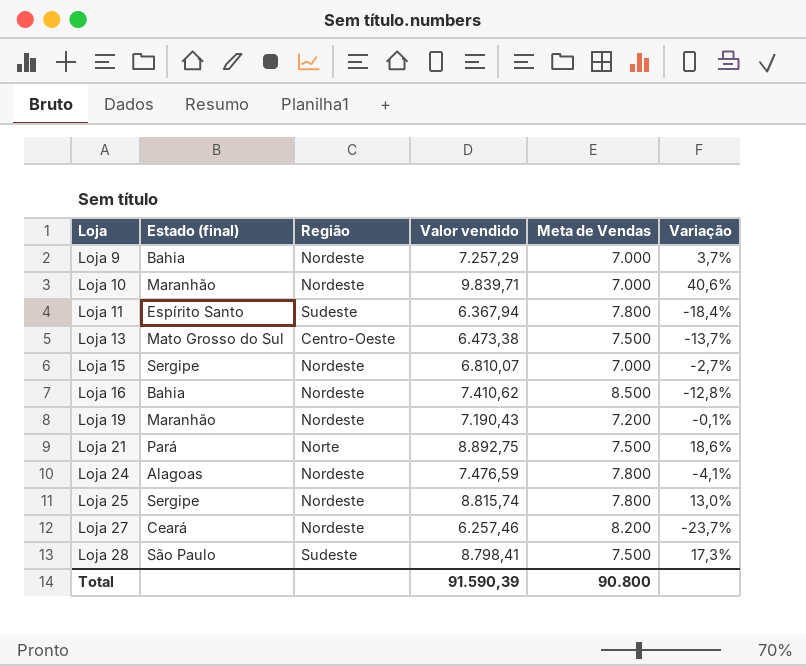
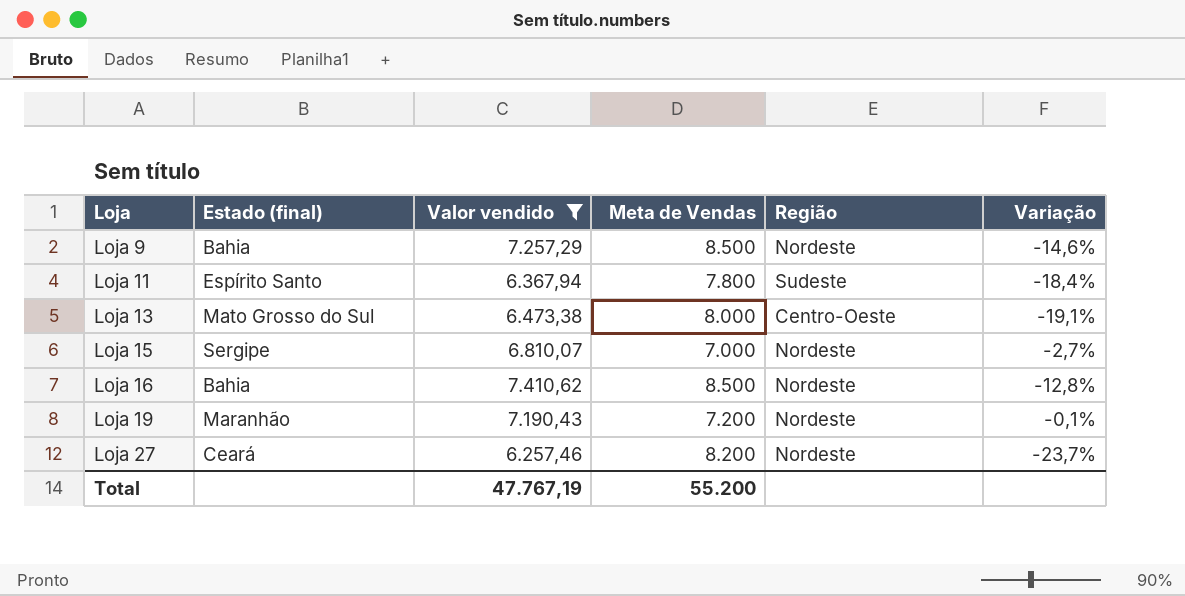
filter: none -> Valor vendido <= 7.410,62
column Região | position: 3 -> 5
Loja 9 | Meta de Vendas: 7.000 -> 8.500
Loja 9 | Variação: 3,7% -> -14,6%
Loja 13 | Meta de Vendas: 7.500 -> 8.000
Loja 13 | Variação: -13,7% -> -19,1%
Total | Valor vendido: 91.590,39 -> 47.767,19
Total | Meta de Vendas: 90.800 -> 55.200

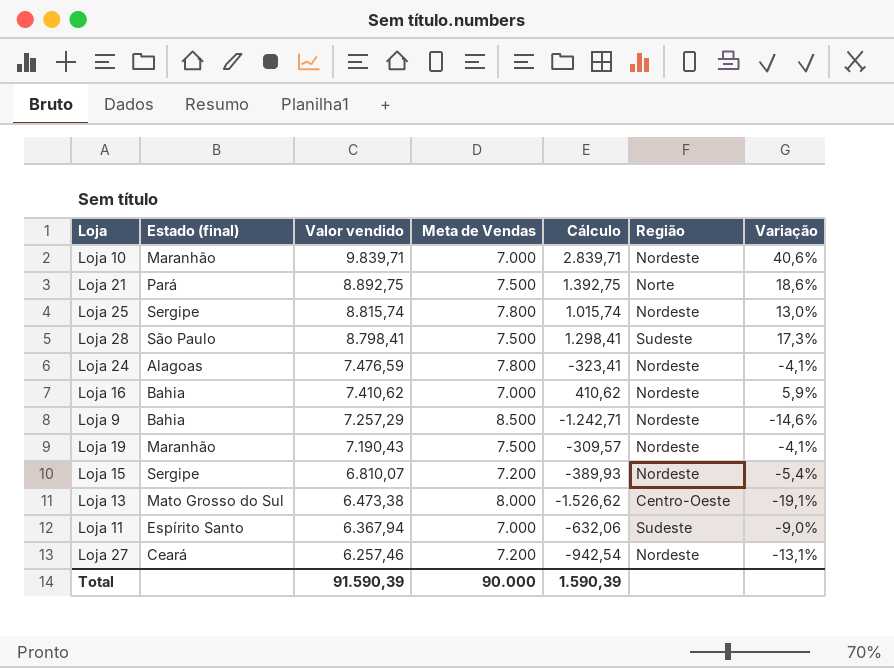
filter: Valor vendido <= 7.410,62 -> none
row order: Loja ascending -> Valor vendido descending
column Cálculo | formula: none -> [Valor vendido] - [Meta de Vendas]
Loja 16 | Meta de Vendas: 8.500 -> 7.000
Loja 16 | Variação: -12,8% -> 5,9%
Loja 19 | Meta de Vendas: 7.200 -> 7.500
Loja 19 | Variação: -0,1% -> -4,1%
Loja 15 | Meta de Vendas: 7.000 -> 7.200
Loja 15 | Variação: -2,7% -> -5,4%
Loja 11 | Meta de Vendas: 7.800 -> 7.000
Loja 11 | Variação: -18,4% -> -9,0%
Loja 27 | Meta de Vendas: 8.200 -> 7.200
Loja 27 | Variação: -23,7% -> -13,1%
Total | Valor vendido: 47.767,19 -> 91.590,39
Total | Meta de Vendas: 55.200 -> 90.000

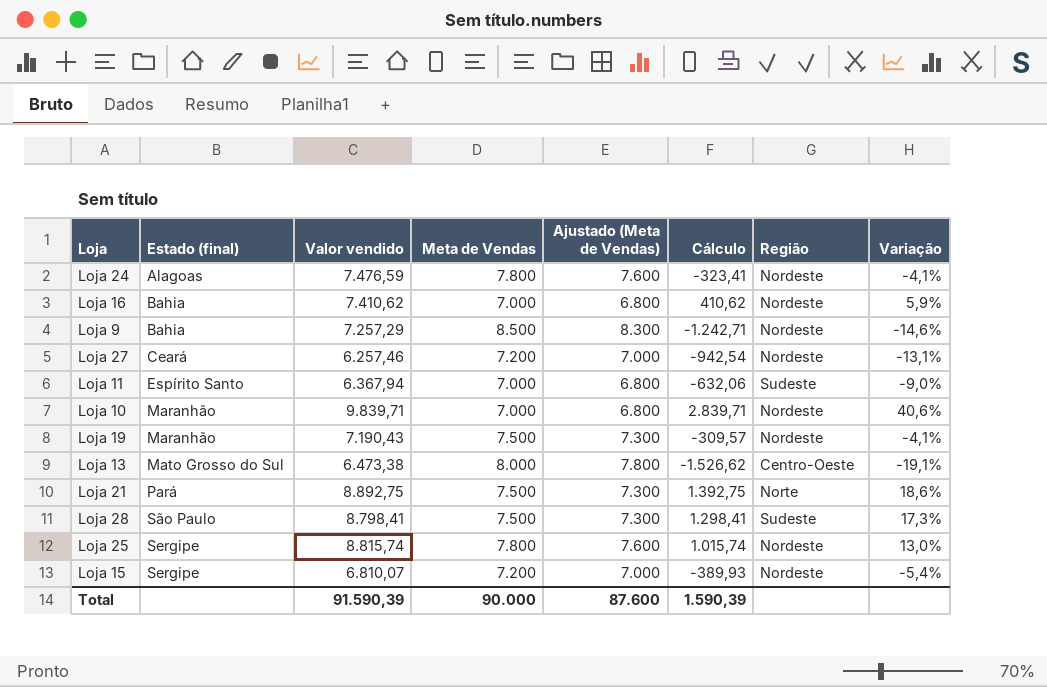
row order: Valor vendido descending -> Estado (final) ascending
column Ajustado (Meta de Vendas) | formula: none -> [Meta de Vendas] - 200

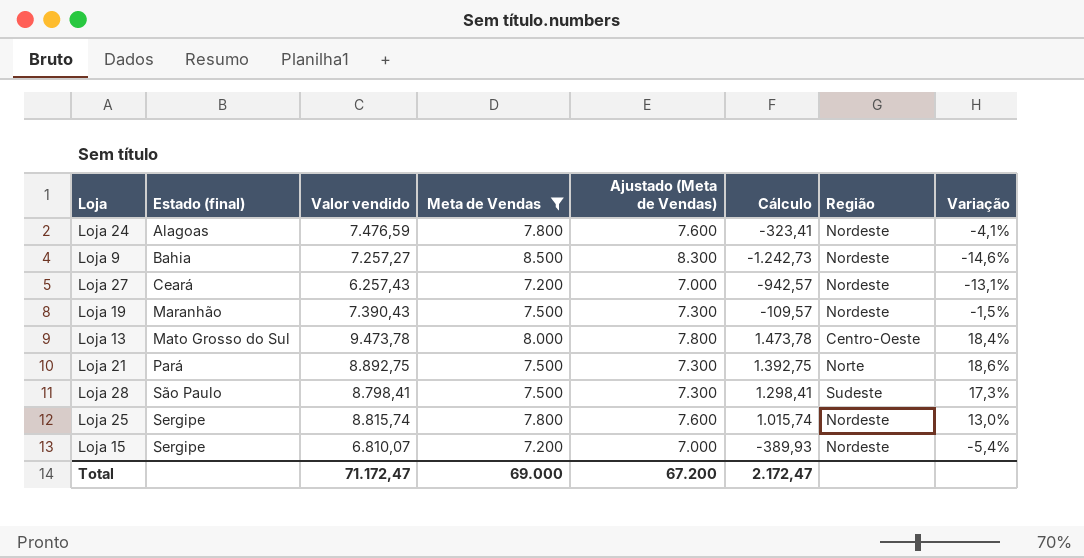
filter: none -> Meta de Vendas != 7.000
Loja 9 | Valor vendido: 7.257,29 -> 7.257,27
Loja 9 | Cálculo: -1.242,71 -> -1.242,73
Loja 27 | Valor vendido: 6.257,46 -> 6.257,43
Loja 27 | Cálculo: -942,54 -> -942,57
Loja 19 | Valor vendido: 7.190,43 -> 7.390,43
Loja 19 | Cálculo: -309,57 -> -109,57
Loja 19 | Variação: -4,1% -> -1,5%
Loja 13 | Valor vendido: 6.473,38 -> 9.473,78
Loja 13 | Cálculo: -1.526,62 -> 1.473,78
Loja 13 | Variação: -19,1% -> 18,4%
Total | Valor vendido: 91.590,39 -> 71.172,47
Total | Meta de Vendas: 90.000 -> 69.000
Total | Ajustado (Meta de Vendas): 87.600 -> 67.200
Total | Cálculo: 1.590,39 -> 2.172,47

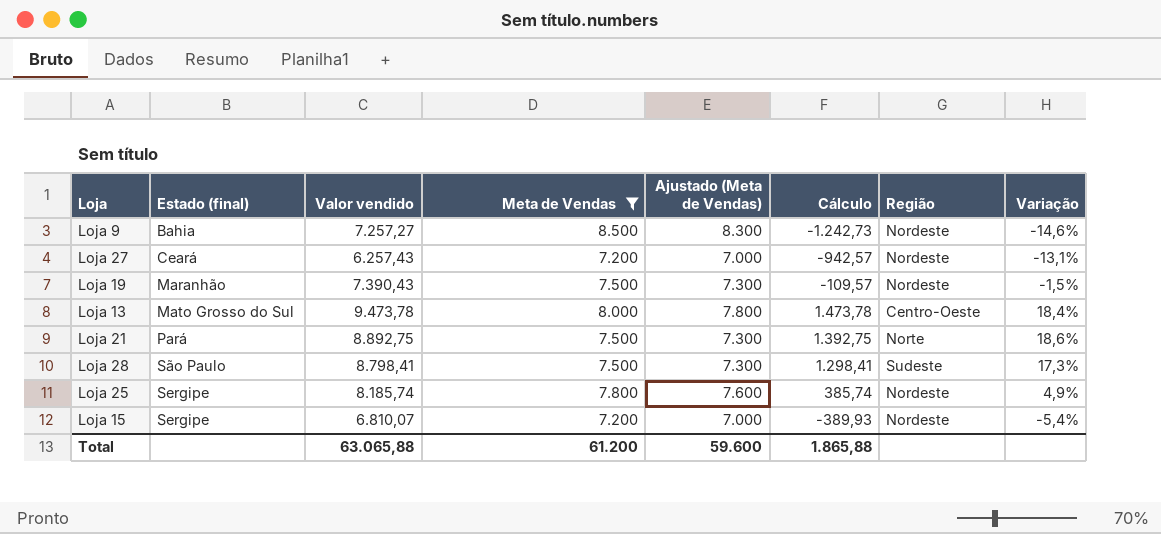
row Loja 24: Alagoas | 7.476,59 | 7.800 | 7.600 | -323,41 | Nordeste | -4,1% -> none
Loja 25 | Valor vendido: 8.815,74 -> 8.185,74
Loja 25 | Cálculo: 1.015,74 -> 385,74
Loja 25 | Variação: 13,0% -> 4,9%
Total | Valor vendido: 71.172,47 -> 63.065,88
Total | Meta de Vendas: 69.000 -> 61.200
Total | Ajustado (Meta de Vendas): 67.200 -> 59.600
Total | Cálculo: 2.172,47 -> 1.865,88

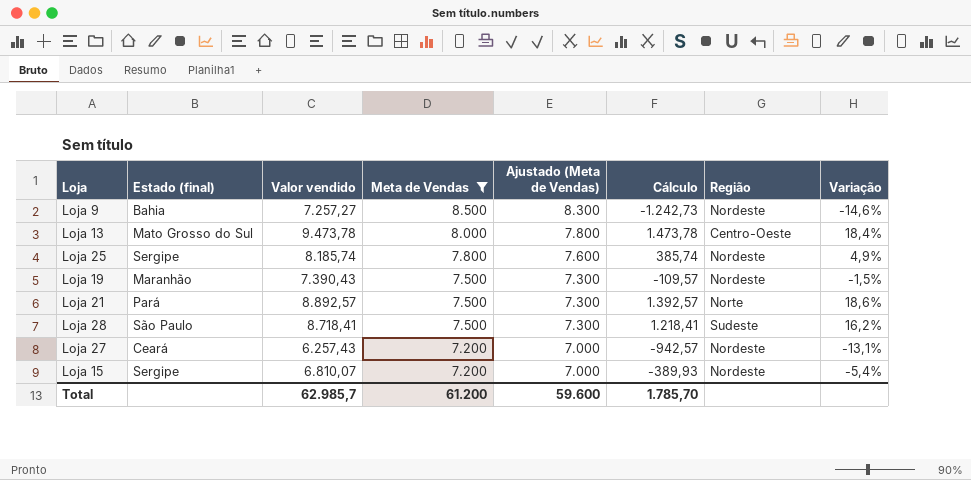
row order: Estado (final) ascending -> Meta de Vendas descending
Loja 21 | Valor vendido: 8.892,75 -> 8.892,57
Loja 21 | Cálculo: 1.392,75 -> 1.392,57
Loja 28 | Valor vendido: 8.798,41 -> 8.718,41
Loja 28 | Cálculo: 1.298,41 -> 1.218,41
Loja 28 | Variação: 17,3% -> 16,2%
Total | Valor vendido: 63.065,88 -> 62.985,7
Total | Cálculo: 1.865,88 -> 1.785,70

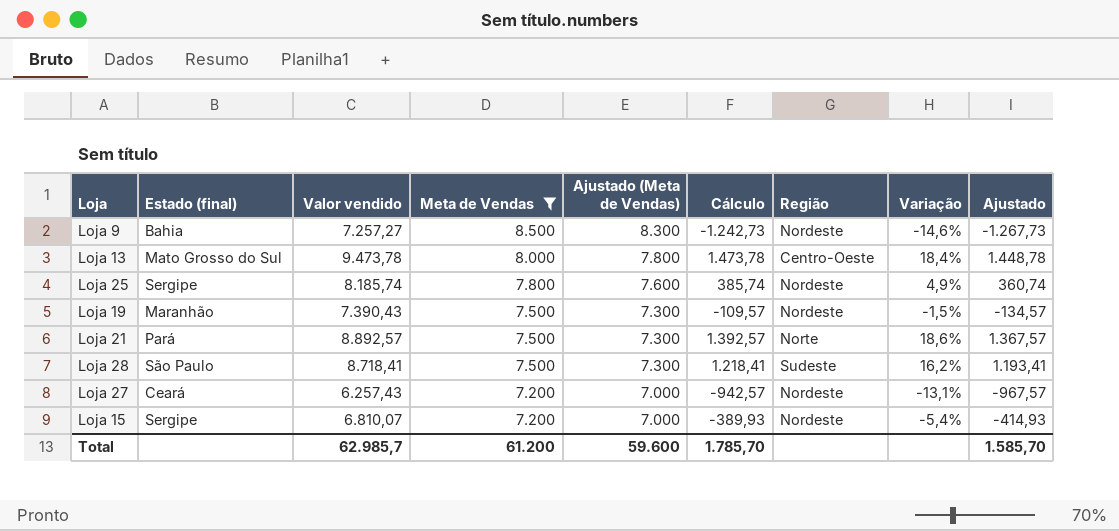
column Ajustado | formula: none -> [Cálculo] - 25

